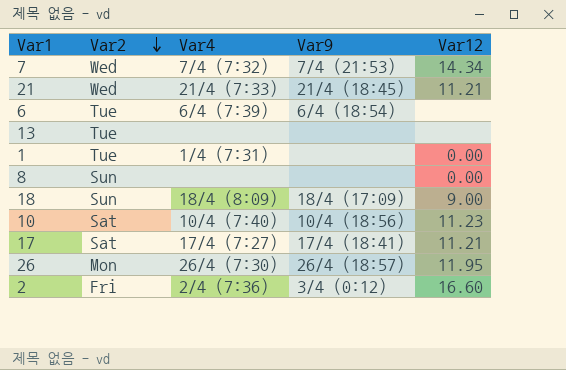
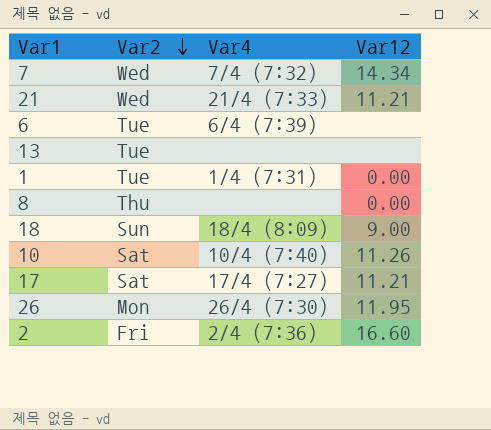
column Var9 | position: 4 -> none
8 | Var2: Sun -> Thu
10 | Var12: 11.23 -> 11.26

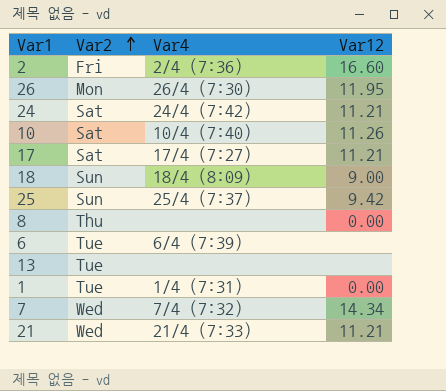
row order: Var2 descending -> Var2 ascending
row 24: none -> Sat | 24/4 (7:42) | 11.21
row 25: none -> Sun | 25/4 (7:37) | 9.42

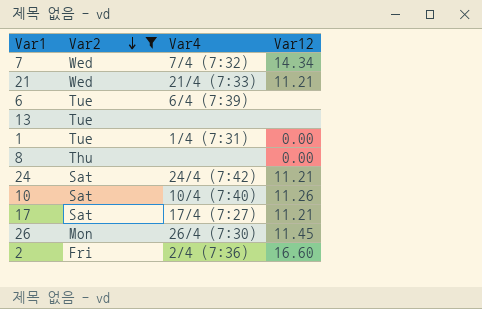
filter: none -> Var2 != Sun
row order: Var2 ascending -> Var2 descending
26 | Var12: 11.95 -> 11.45

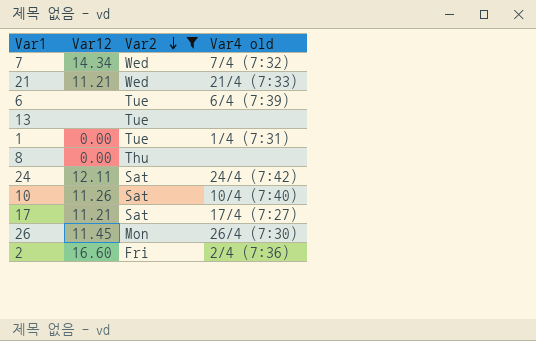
column Var12 | position: 4 -> 2
column name: Var4 -> Var4 old
24 | Var12: 11.21 -> 12.11

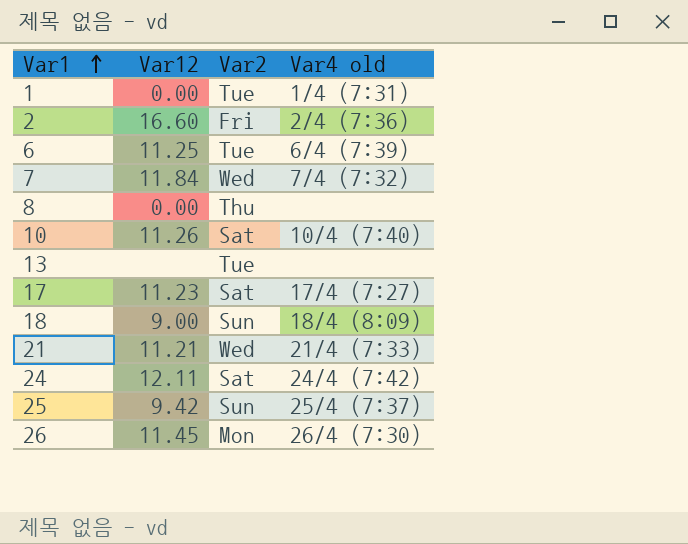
filter: Var2 != Sun -> none
row order: Var2 descending -> Var1 ascending
6 | Var12: none -> 11.25
7 | Var12: 14.34 -> 11.84
17 | Var12: 11.21 -> 11.23

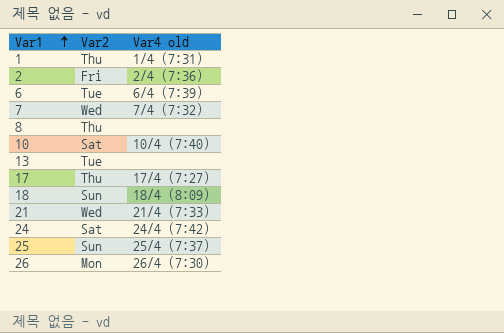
column Var12 | position: 2 -> none
1 | Var2: Tue -> Thu
17 | Var2: Sat -> Thu

